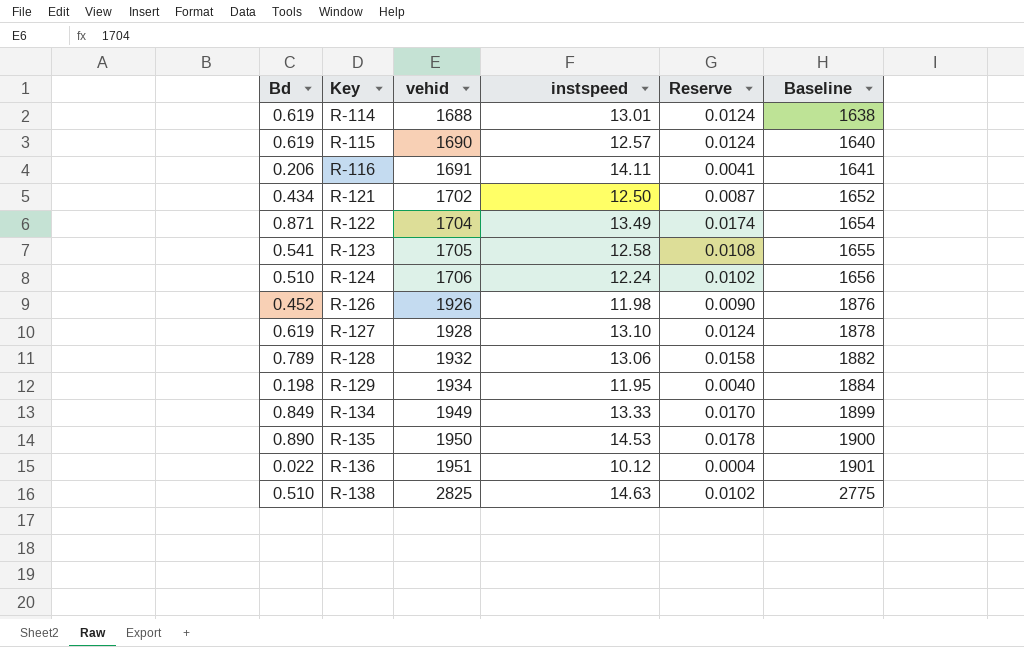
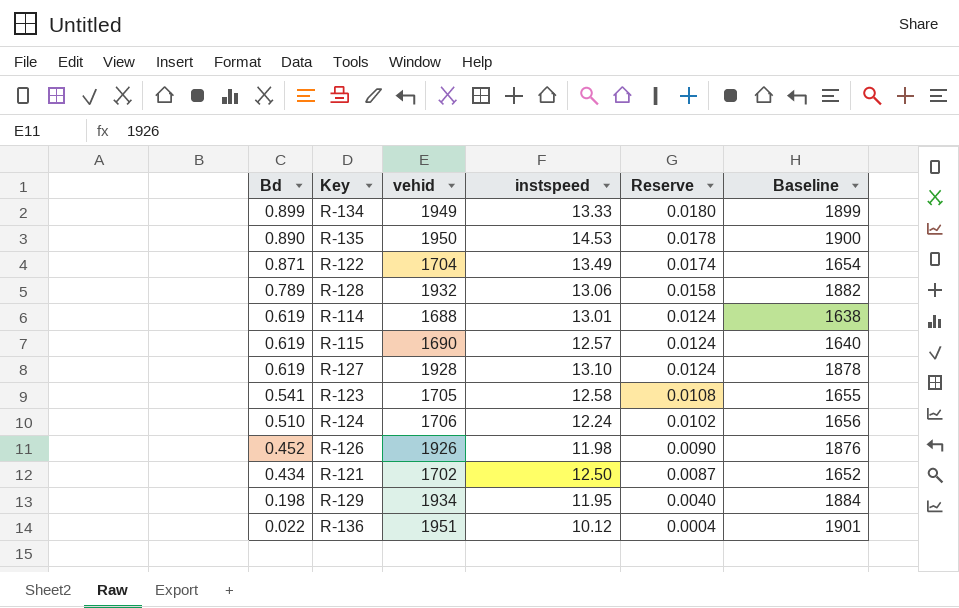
row order: Key ascending -> Bd descending
row R-116: 0.206 | 1691 | 14.11 | 0.0041 | 1641 -> none
row R-138: 0.510 | 2825 | 14.63 | 0.0102 | 2775 -> none
R-134 | Bd: 0.849 -> 0.899
R-134 | Reserve: 0.0170 -> 0.0180

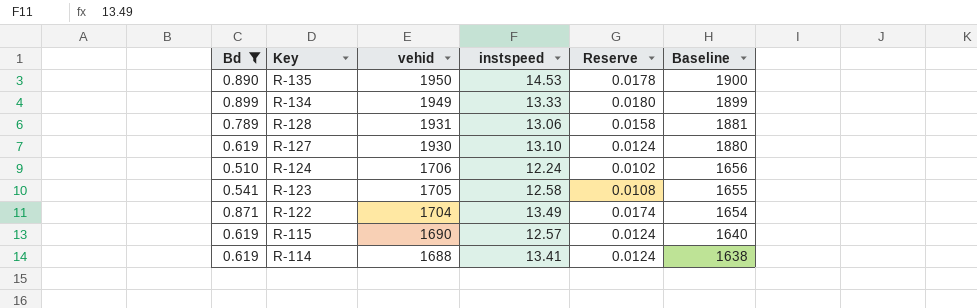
filter: none -> Bd >= 0.510
row order: Bd descending -> Key descending
R-128 | vehid: 1932 -> 1931
R-128 | Baseline: 1882 -> 1881
R-127 | vehid: 1928 -> 1930
R-127 | Baseline: 1878 -> 1880
R-114 | instspeed: 13.01 -> 13.41

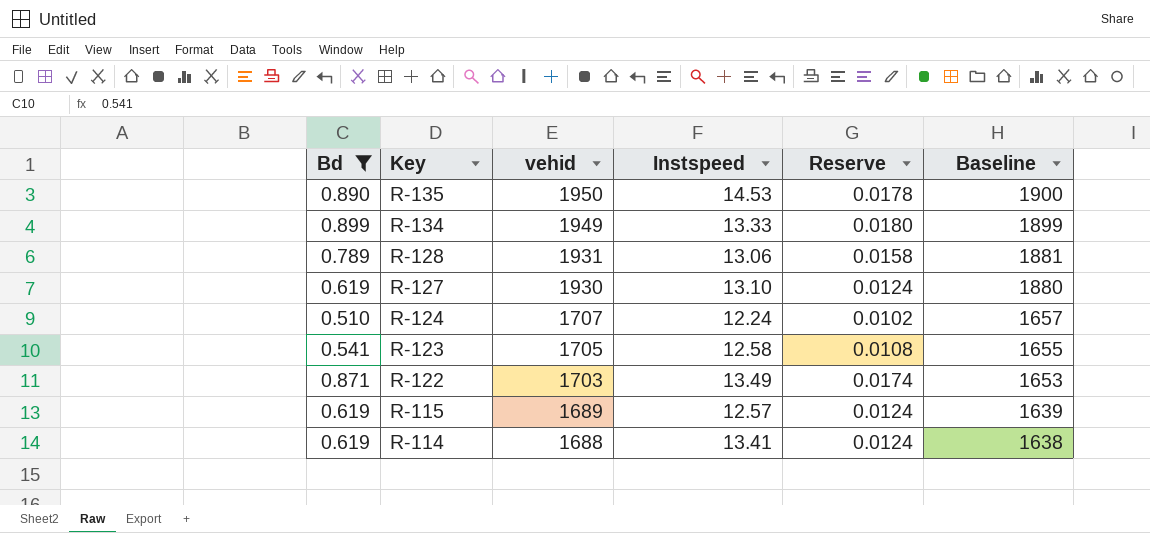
column name: instspeed -> Instspeed
R-124 | vehid: 1706 -> 1707
R-124 | Baseline: 1656 -> 1657
R-122 | vehid: 1704 -> 1703
R-122 | Baseline: 1654 -> 1653
R-115 | vehid: 1690 -> 1689
R-115 | Baseline: 1640 -> 1639

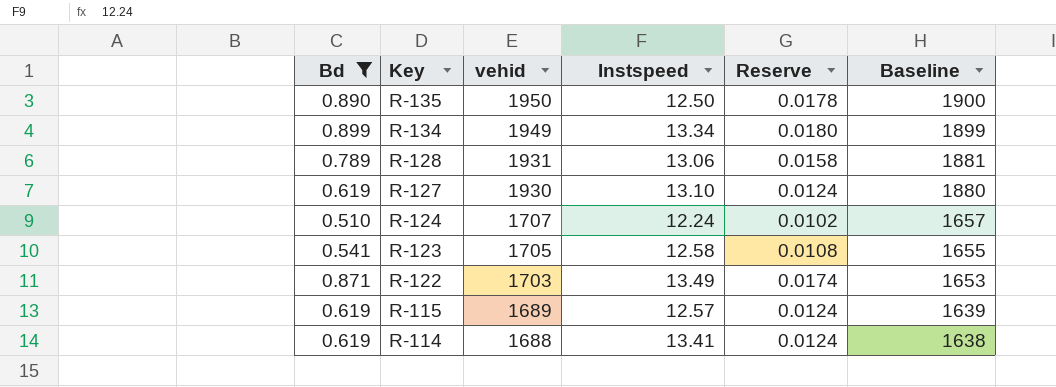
R-135 | Instspeed: 14.53 -> 12.50
R-134 | Instspeed: 13.33 -> 13.34

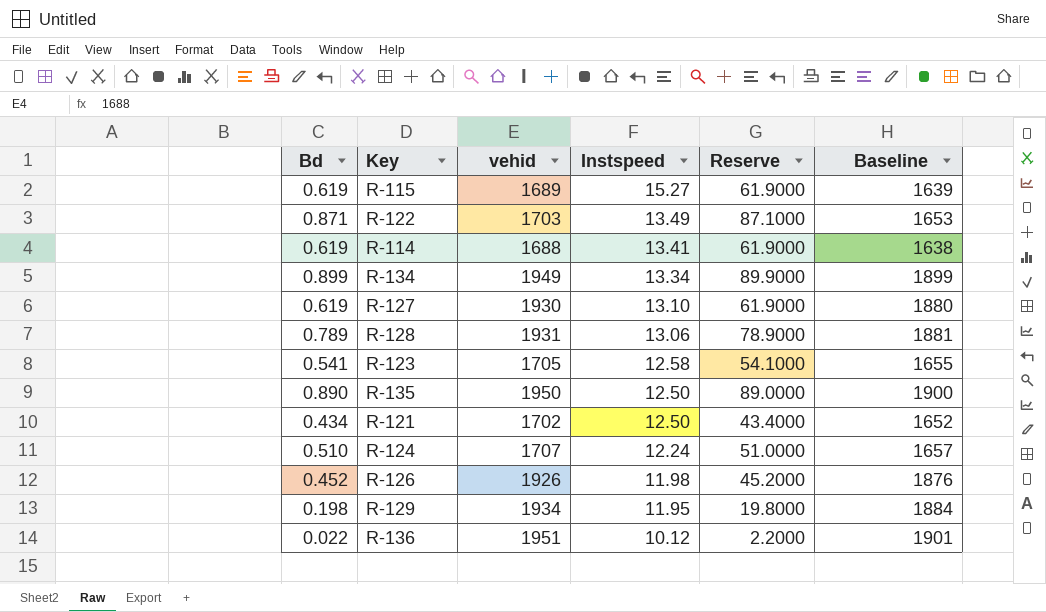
filter: Bd >= 0.510 -> none
row order: Key descending -> Instspeed descending
column Reserve | formula: [Bd] * 0.02 -> [Bd] * 100
R-115 | Instspeed: 12.57 -> 15.27

